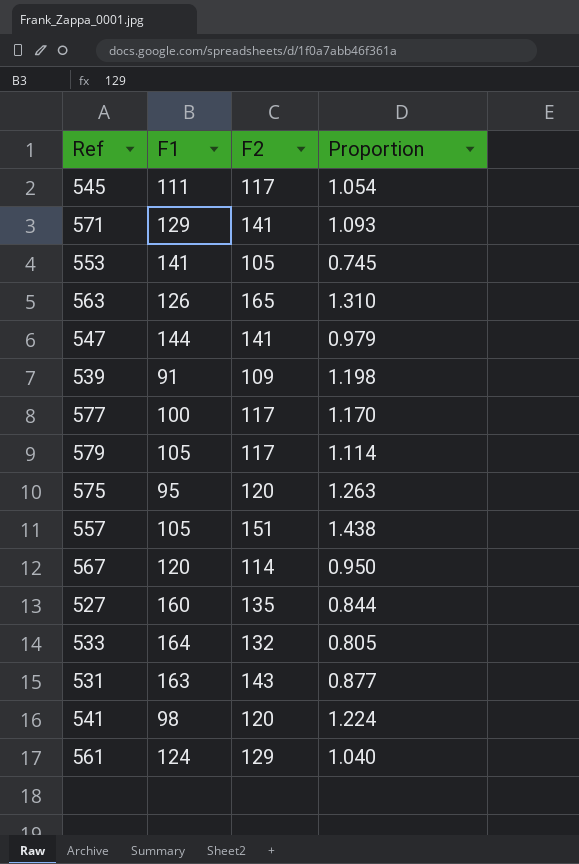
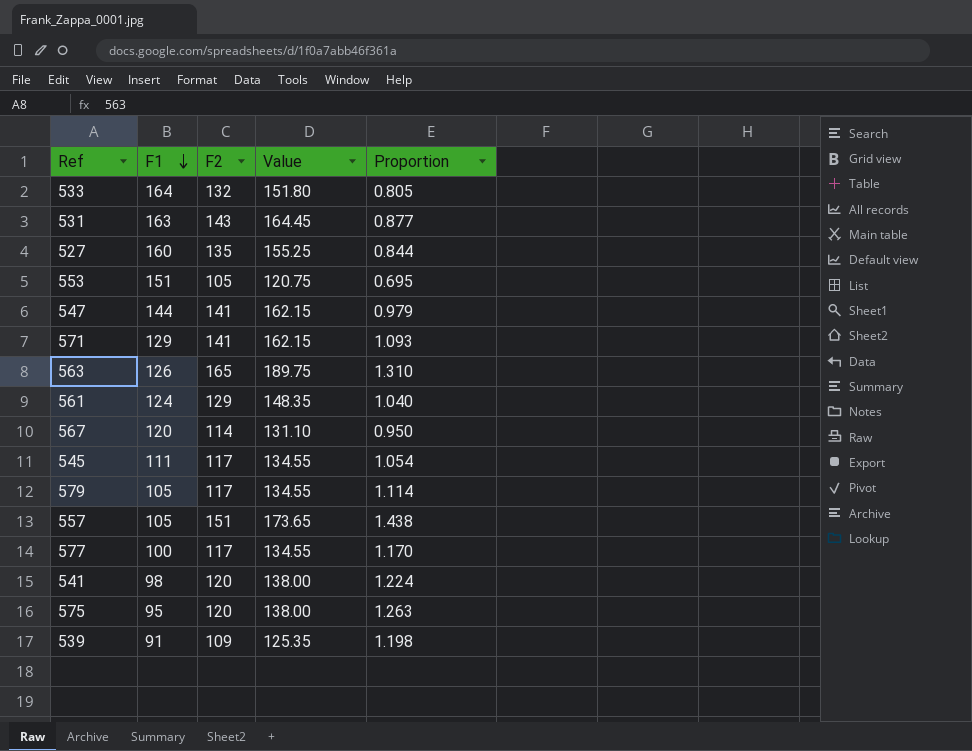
row order: none -> F1 descending
column Value | formula: none -> [F2] * 1.15
553 | F1: 141 -> 151
553 | Proportion: 0.745 -> 0.695

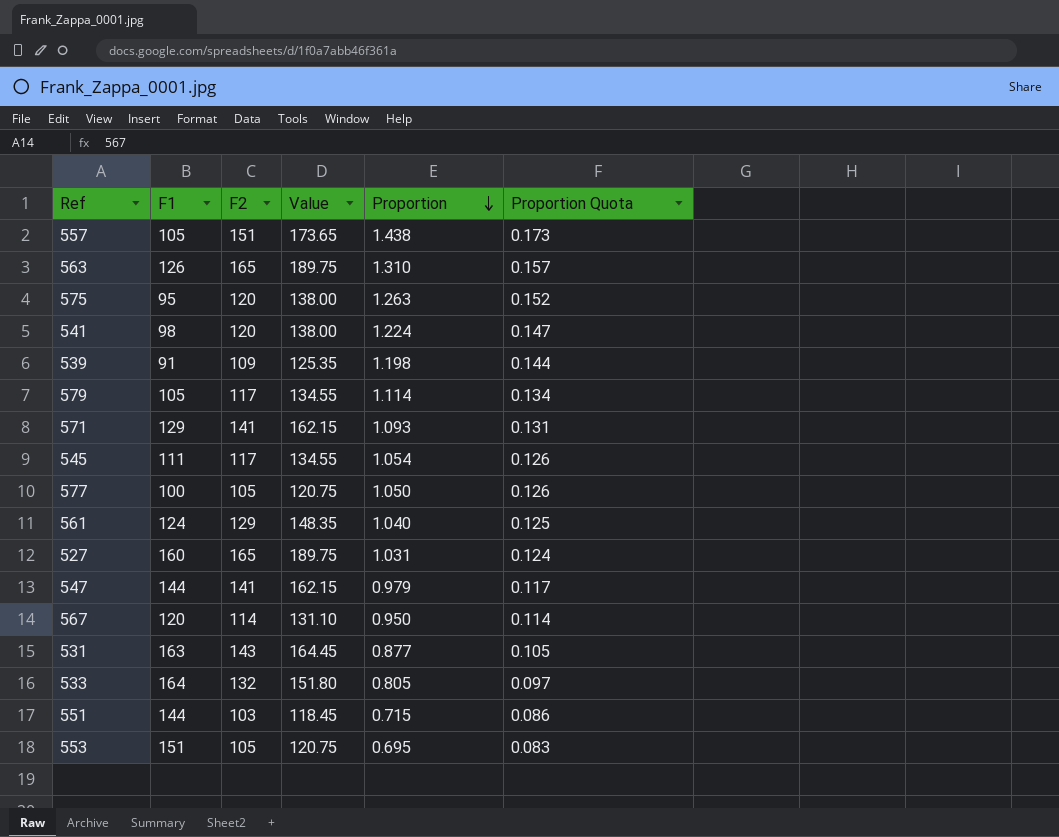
row order: F1 descending -> Proportion descending
column Proportion Quota | formula: none -> [Proportion] * 0.12
577 | F2: 117 -> 105
577 | Value: 134.55 -> 120.75
577 | Proportion: 1.170 -> 1.050
527 | F2: 135 -> 165
527 | Value: 155.25 -> 189.75
527 | Proportion: 0.844 -> 1.031
row 551: none -> 144 | 103 | 118.45 | 0.715 | 0.086

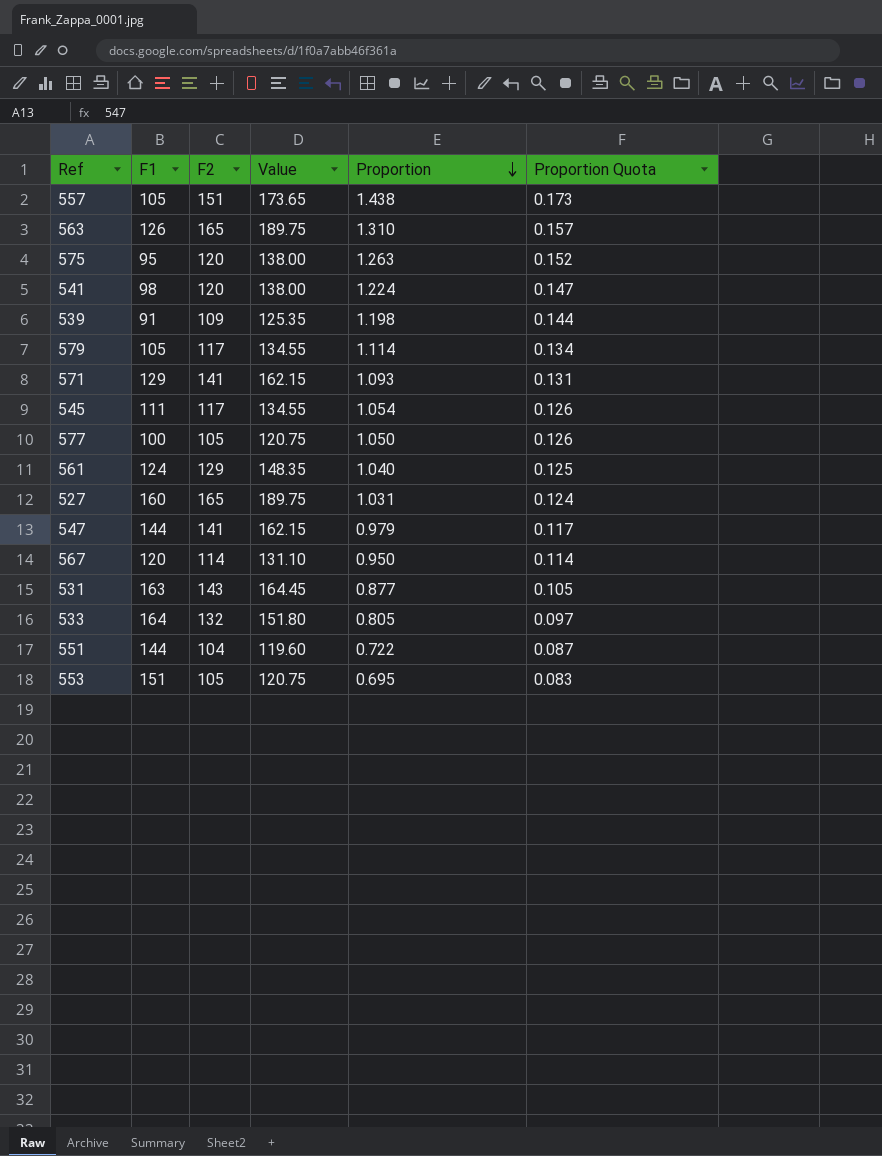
551 | F2: 103 -> 104
551 | Value: 118.45 -> 119.60
551 | Proportion: 0.715 -> 0.722
551 | Proportion Quota: 0.086 -> 0.087

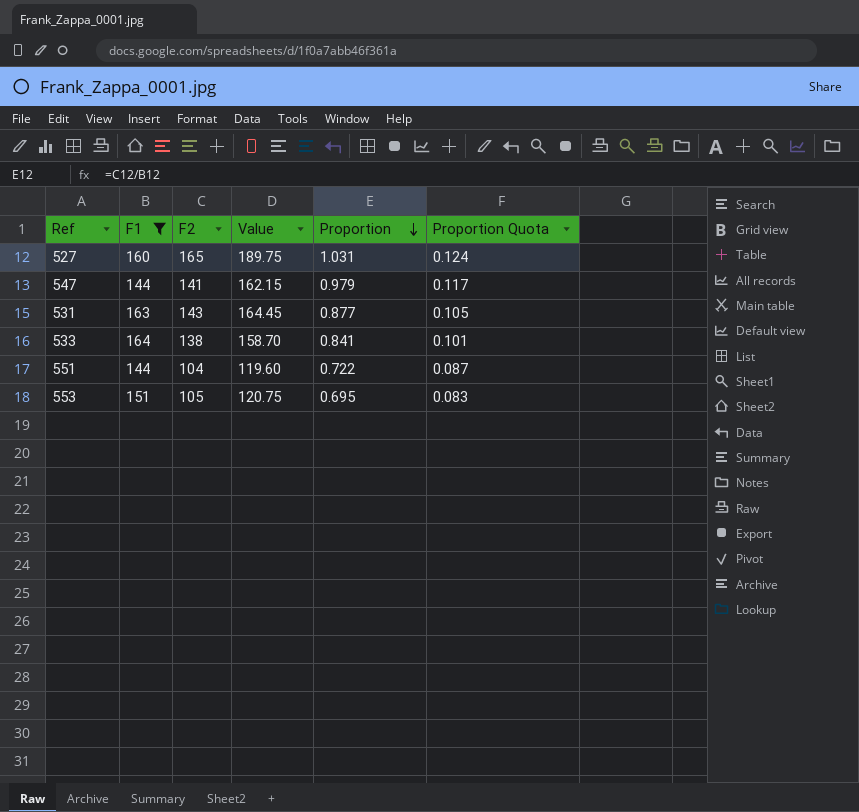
filter: none -> F1 >= 144
533 | F2: 132 -> 138
533 | Value: 151.80 -> 158.70
533 | Proportion: 0.805 -> 0.841
533 | Proportion Quota: 0.097 -> 0.101

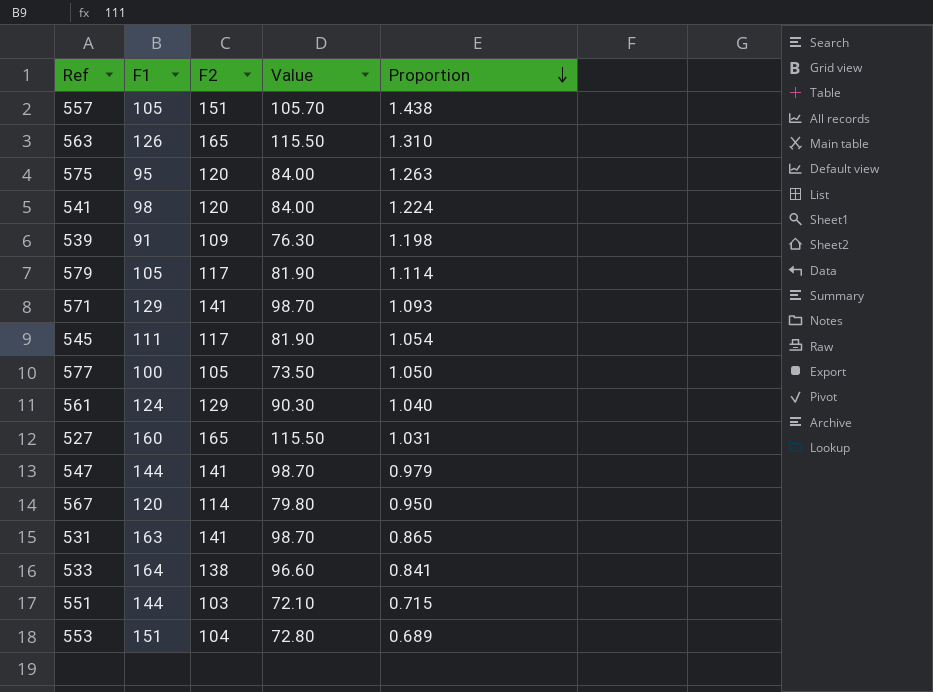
filter: F1 >= 144 -> none
column Proportion Quota | formula: [Proportion] * 0.12 -> none
column Value | formula: [F2] * 1.15 -> [F2] * 0.7
531 | F2: 143 -> 141
531 | Proportion: 0.877 -> 0.865
551 | F2: 104 -> 103
551 | Proportion: 0.722 -> 0.715
553 | F2: 105 -> 104
553 | Proportion: 0.695 -> 0.689

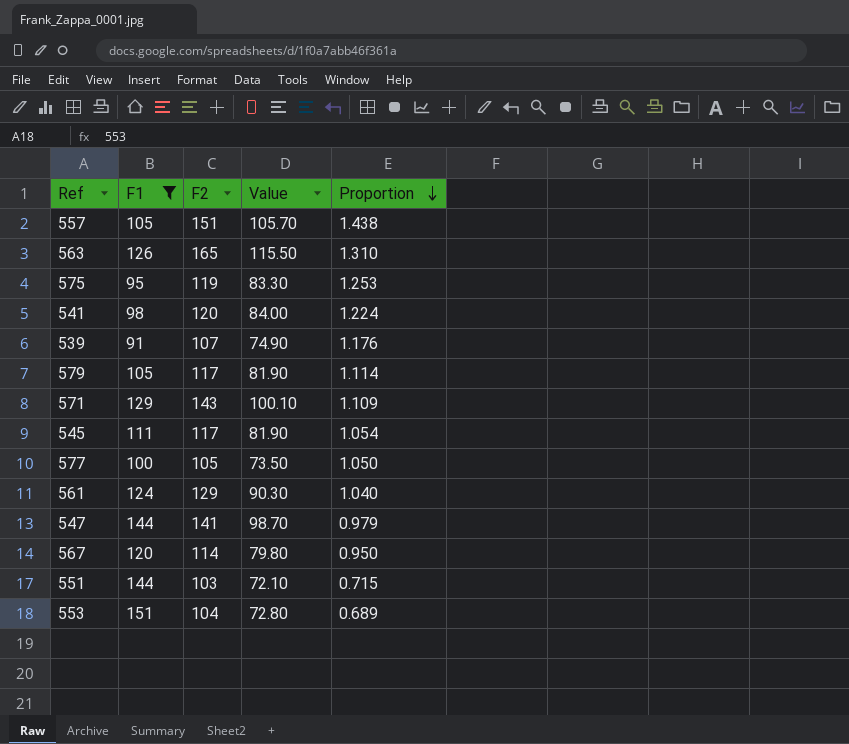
filter: none -> F1 <= 151
575 | F2: 120 -> 119
575 | Value: 84.00 -> 83.30
575 | Proportion: 1.263 -> 1.253
539 | F2: 109 -> 107
539 | Value: 76.30 -> 74.90
539 | Proportion: 1.198 -> 1.176
571 | F2: 141 -> 143
571 | Value: 98.70 -> 100.10
571 | Proportion: 1.093 -> 1.109

